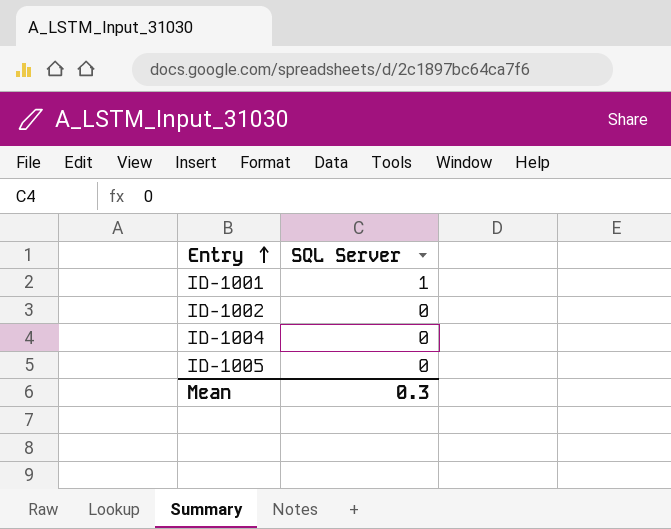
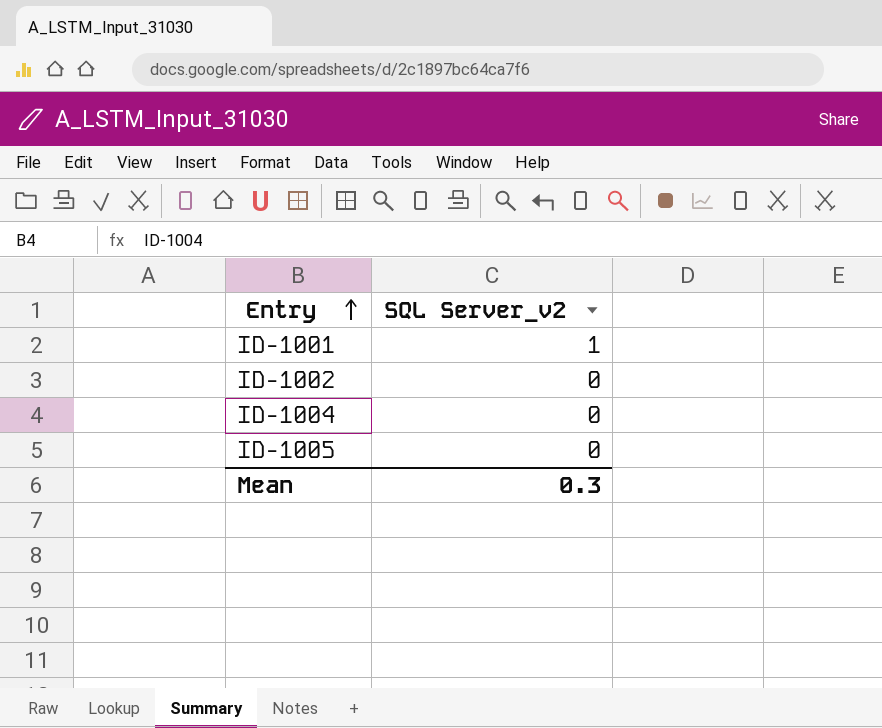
column name: SQL Server -> SQL Server_v2

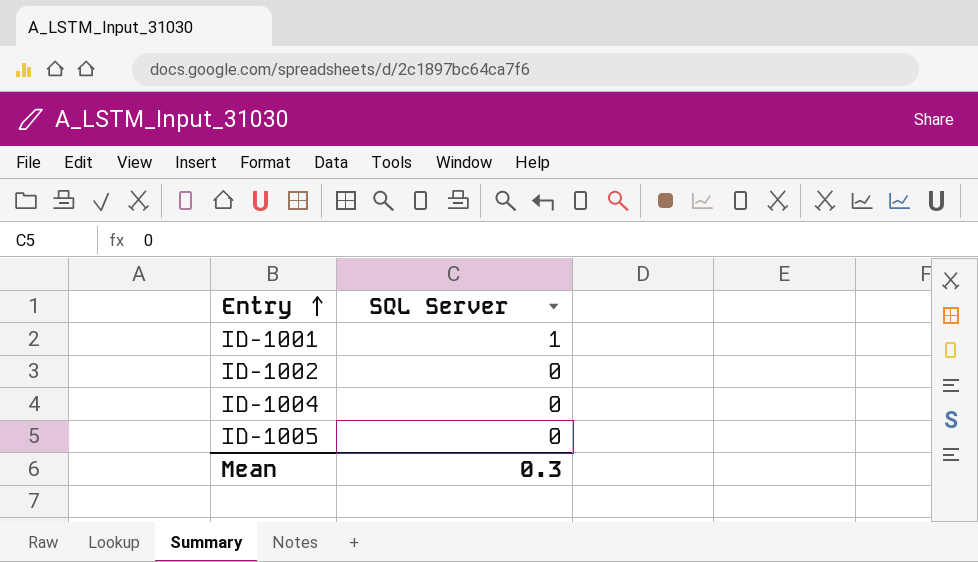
column name: SQL Server_v2 -> SQL Server

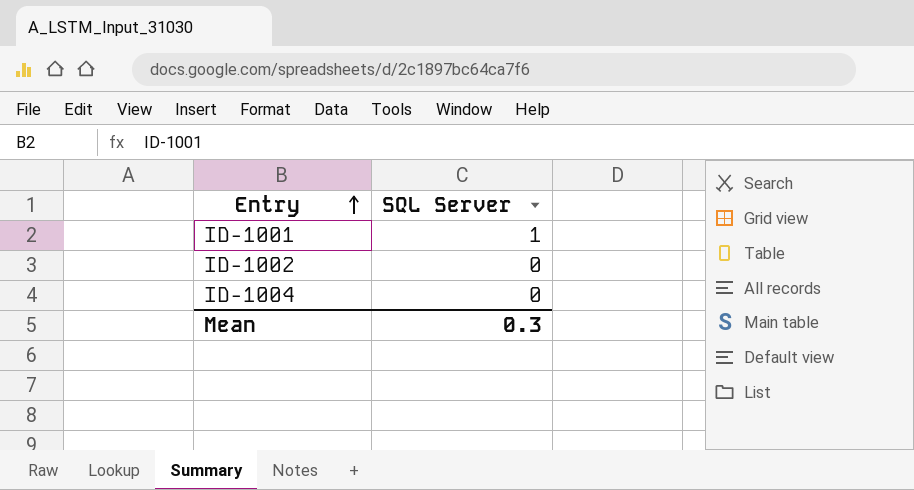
row ID-1005: 0 -> none

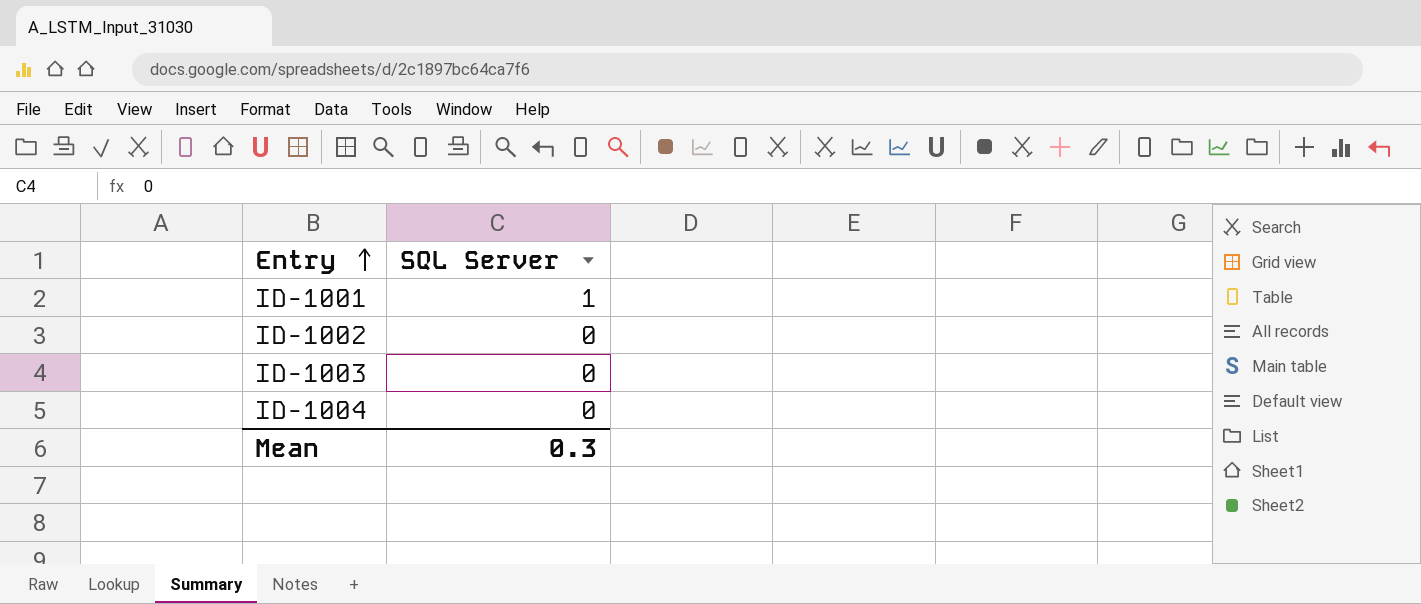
row ID-1003: none -> 0

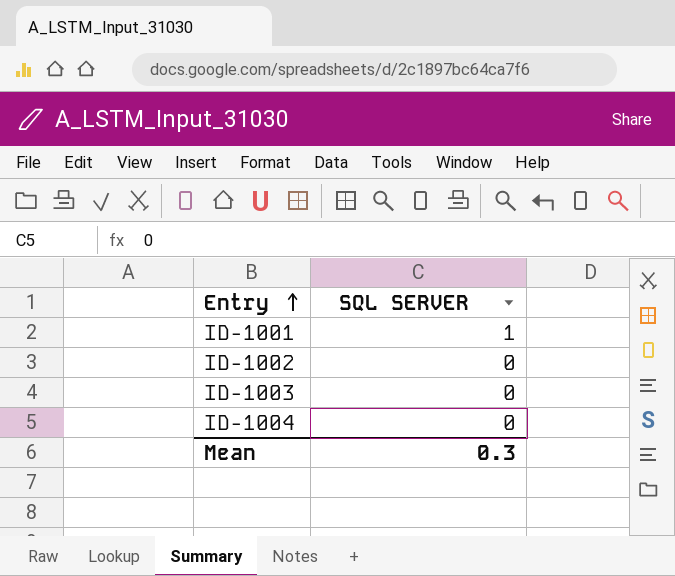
column name: SQL Server -> SQL SERVER

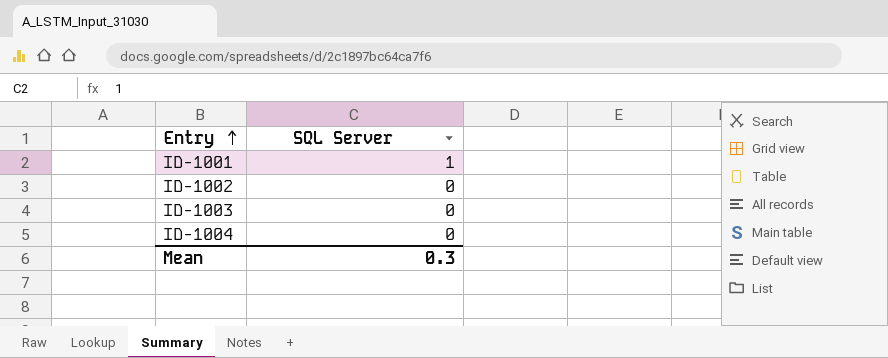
column name: SQL SERVER -> SQL Server

